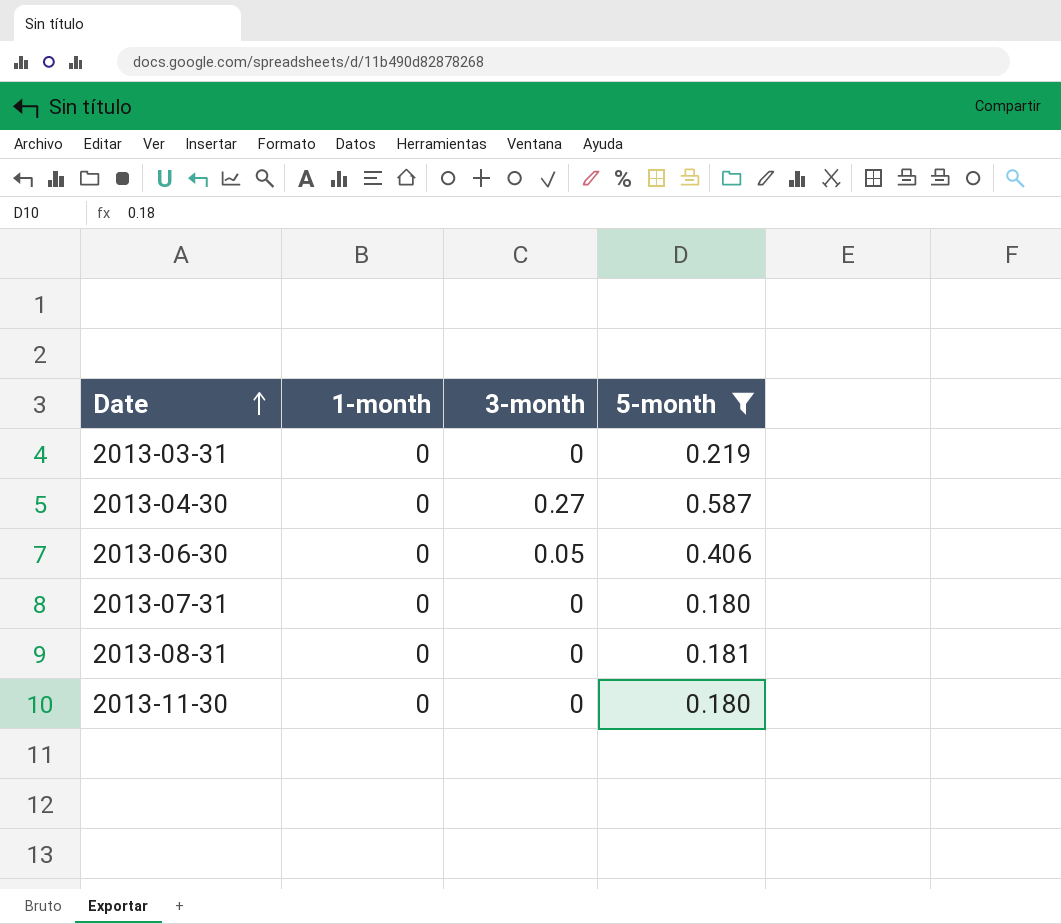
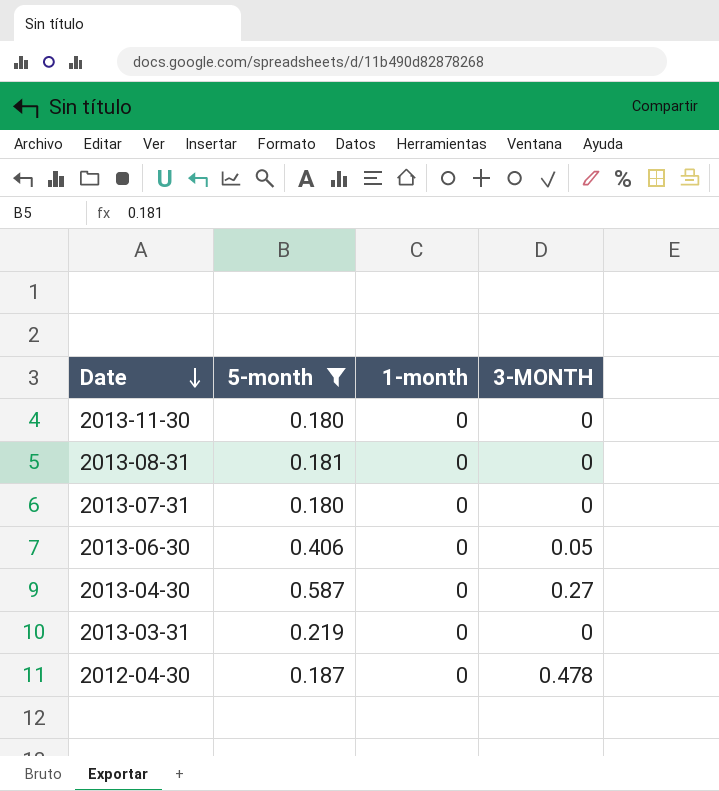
row order: Date ascending -> Date descending
column 5-month | position: 4 -> 2
column name: 3-month -> 3-MONTH
row 2012-04-30: none -> 0.187 | 0 | 0.478

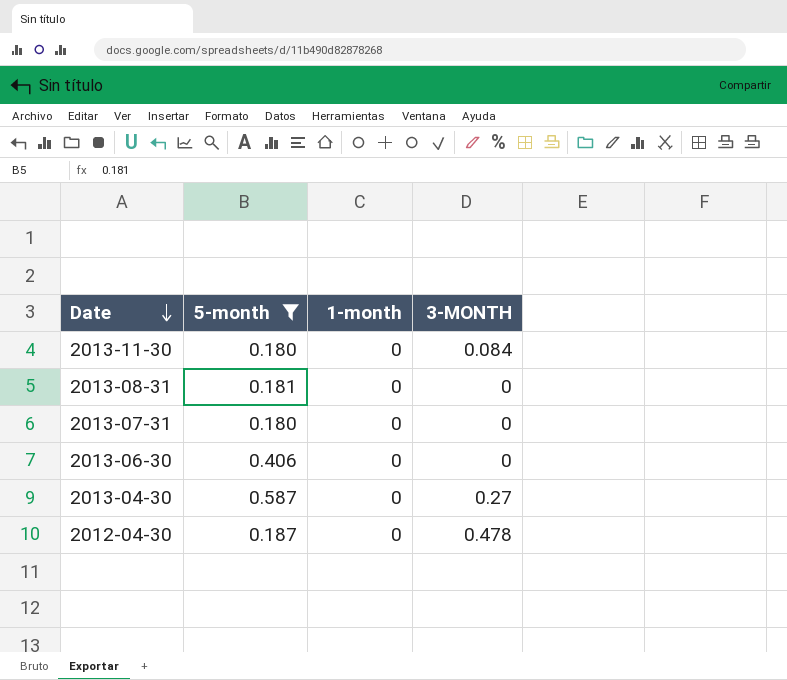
row 2013-03-31: 0.219 | 0 | 0 -> none
2013-11-30 | 3-MONTH: 0 -> 0.084
2013-06-30 | 3-MONTH: 0.05 -> 0

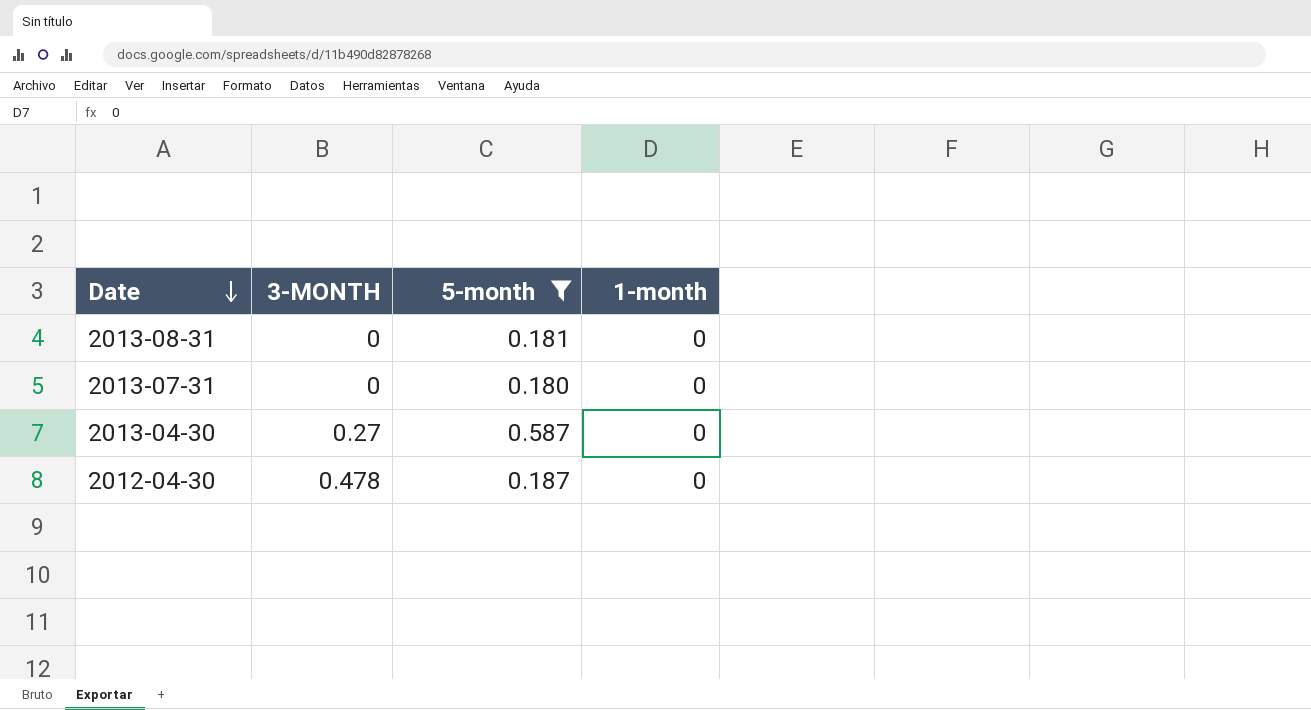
column 3-MONTH | position: 4 -> 2
row 2013-11-30: 0.180 | 0 | 0.084 -> none
row 2013-06-30: 0.406 | 0 | 0 -> none

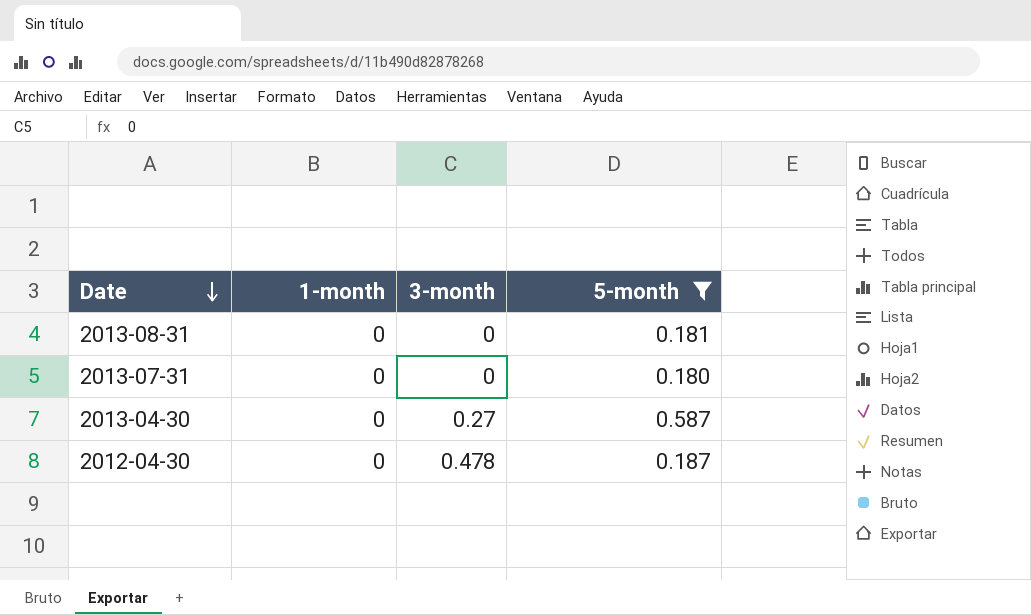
column 1-month | position: 4 -> 2
column name: 3-MONTH -> 3-month

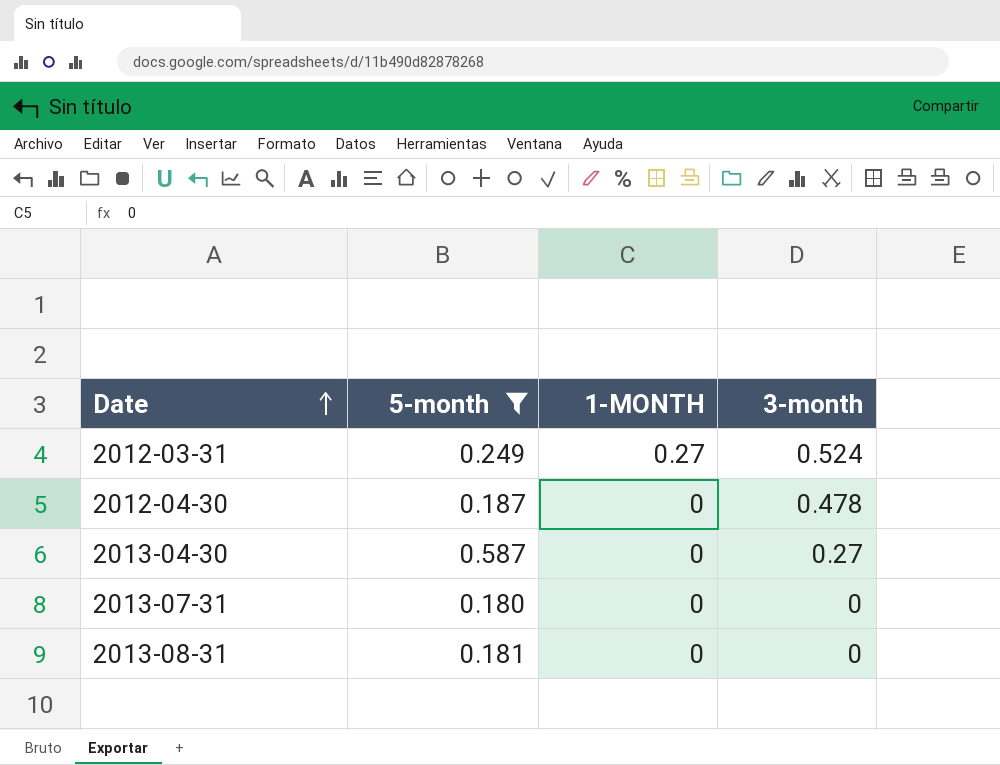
row order: Date descending -> Date ascending
column 5-month | position: 4 -> 2
column name: 1-month -> 1-MONTH
row 2012-03-31: none -> 0.249 | 0.27 | 0.524

